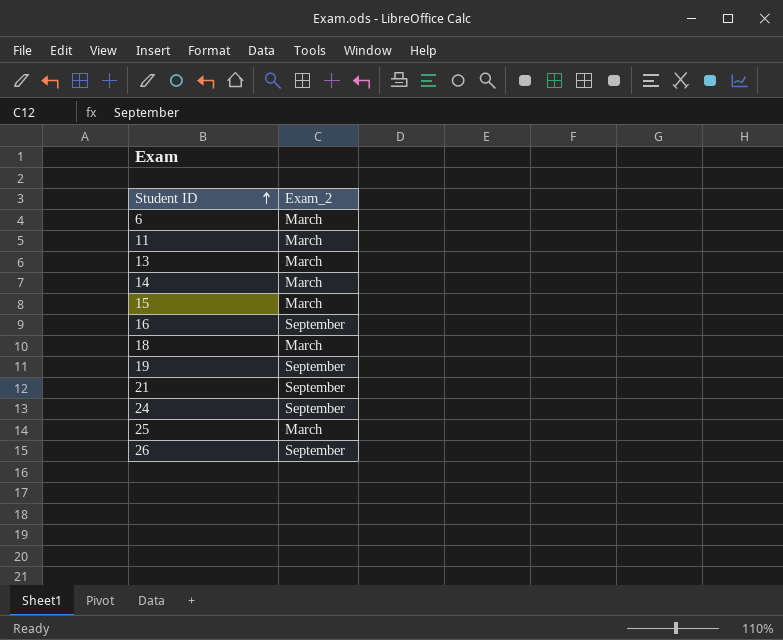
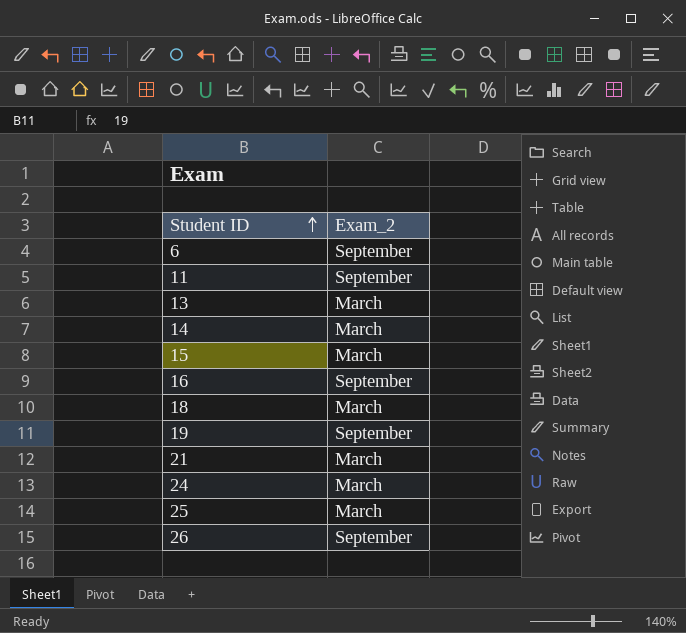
6 | Exam_2: March -> September
11 | Exam_2: March -> September
21 | Exam_2: September -> March
24 | Exam_2: September -> March

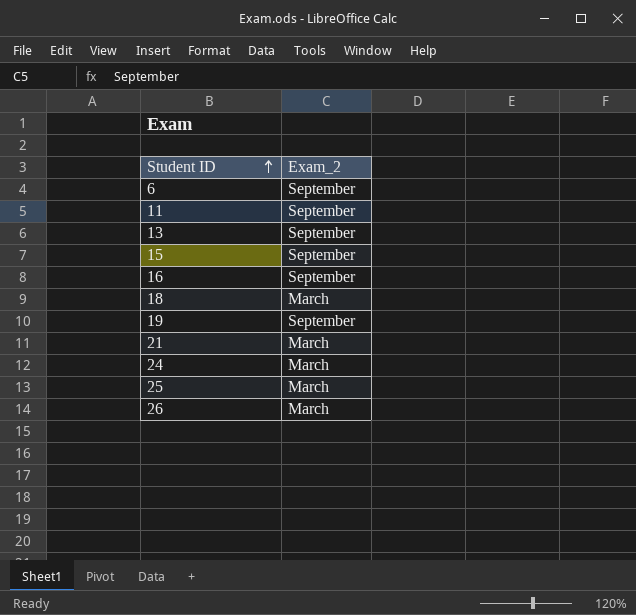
row 14: March -> none
13 | Exam_2: March -> September
15 | Exam_2: March -> September
26 | Exam_2: September -> March

